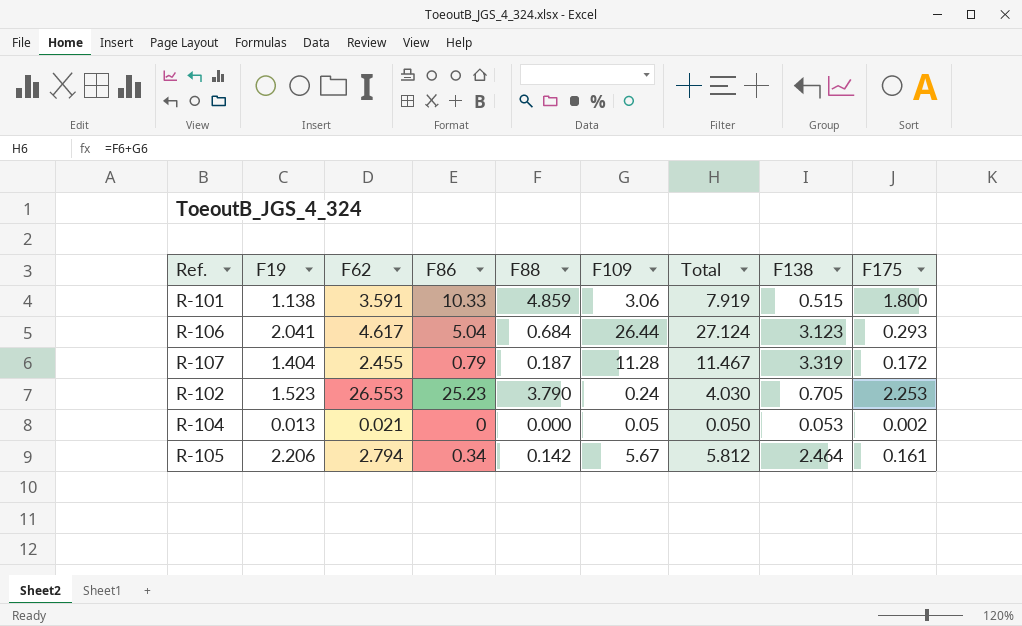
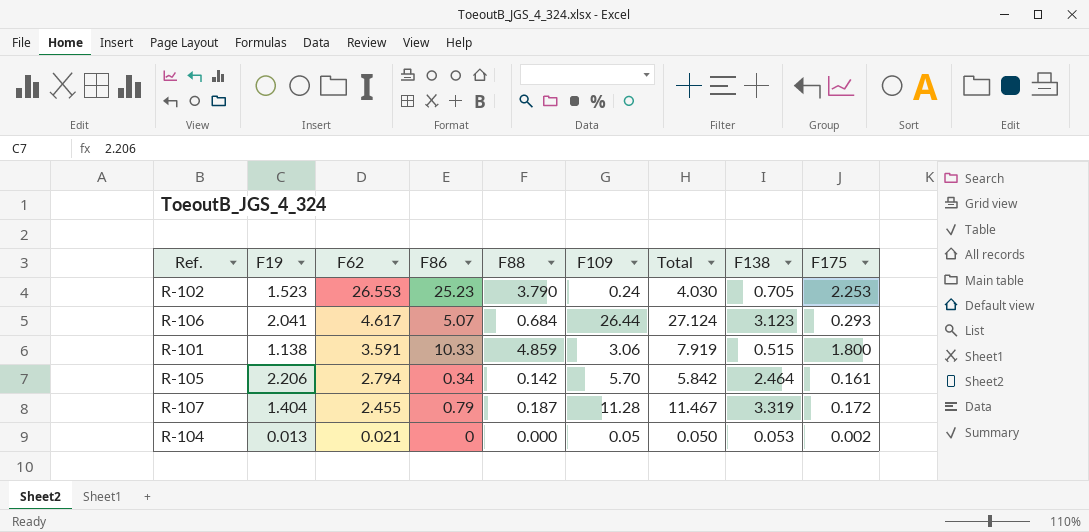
row order: none -> F62 descending
R-106 | F86: 5.04 -> 5.07
R-105 | F109: 5.67 -> 5.70
R-105 | Total: 5.812 -> 5.842

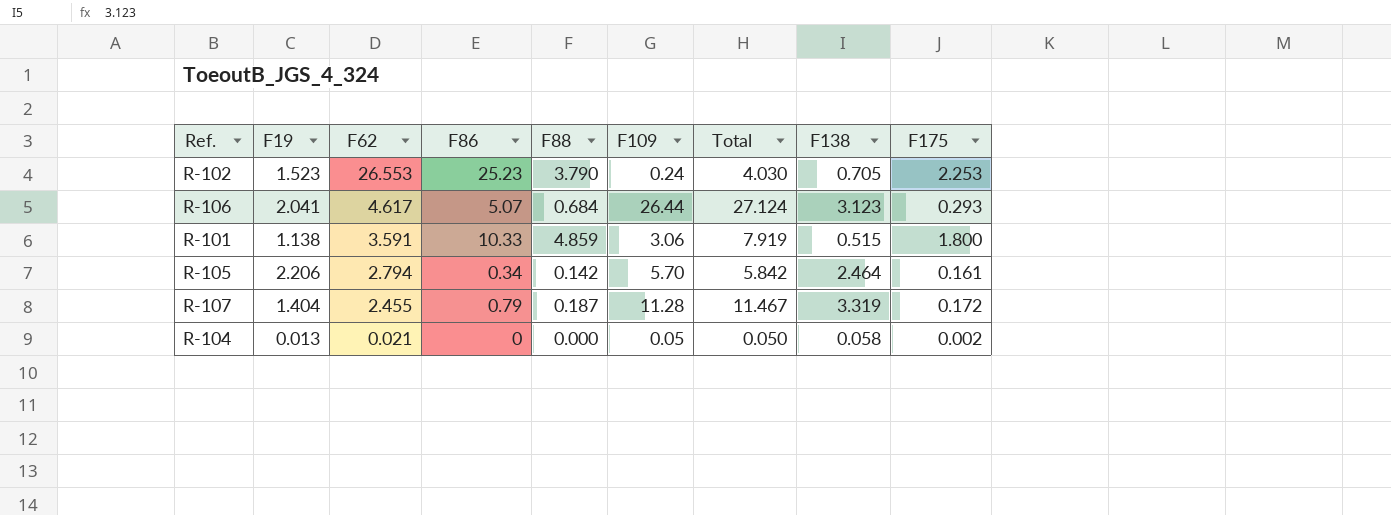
R-104 | F138: 0.053 -> 0.058

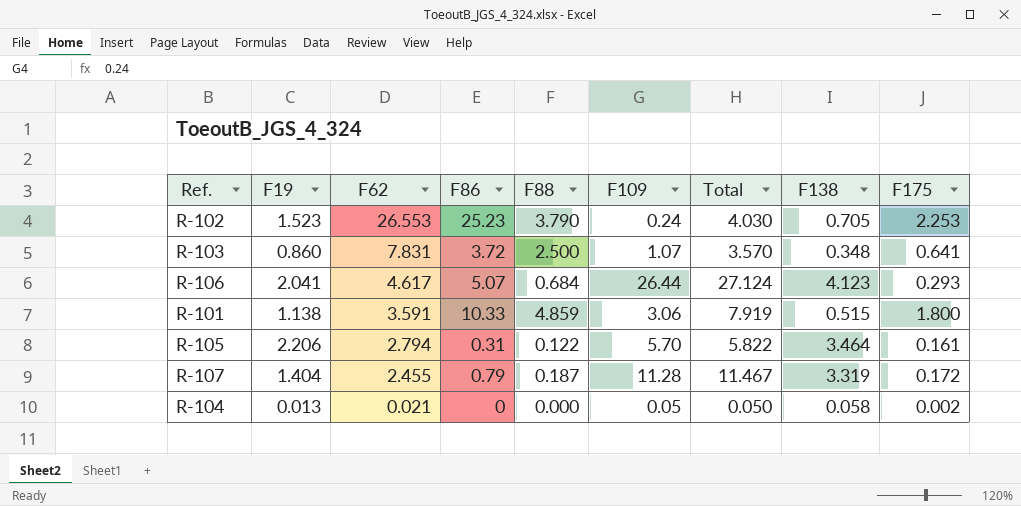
row R-103: none -> 0.860 | 7.831 | 3.72 | 2.500 | 1.07 | 3.570 | 0.348 | 0.641
R-106 | F138: 3.123 -> 4.123
R-105 | F86: 0.34 -> 0.31
R-105 | F88: 0.142 -> 0.122
R-105 | Total: 5.842 -> 5.822
R-105 | F138: 2.464 -> 3.464

